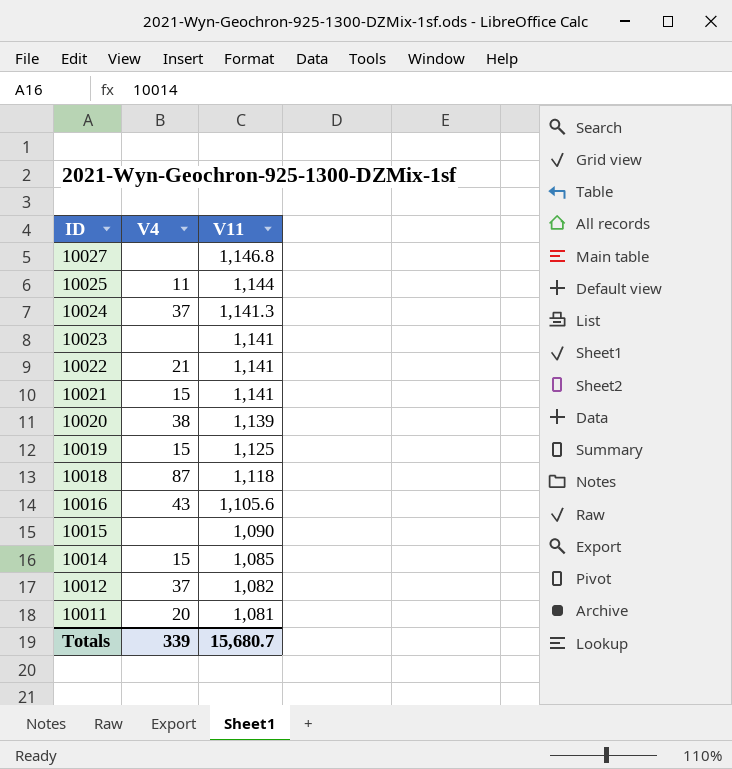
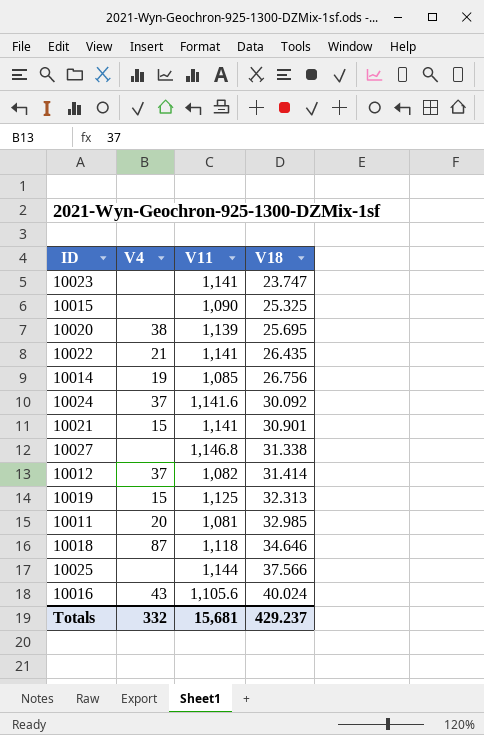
row order: ID descending -> V18 ascending
column V18 | position: none -> 4
10014 | V4: 15 -> 19
10024 | V11: 1,141.3 -> 1,141.6
10025 | V4: 11 -> none
Totals | V4: 339 -> 332
Totals | V11: 15,680.7 -> 15,681

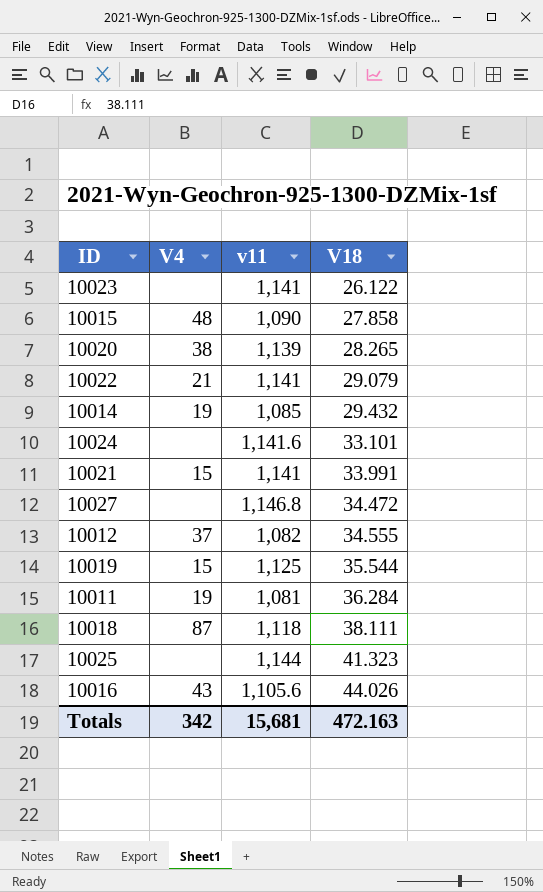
column name: V11 -> v11
10023 | V18: 23.747 -> 26.122
10015 | V4: none -> 48
10015 | V18: 25.325 -> 27.858
10020 | V18: 25.695 -> 28.265
10022 | V18: 26.435 -> 29.079
10014 | V18: 26.756 -> 29.432
10024 | V4: 37 -> none
10024 | V18: 30.092 -> 33.101
10021 | V18: 30.901 -> 33.991
10027 | V18: 31.338 -> 34.472
10012 | V18: 31.414 -> 34.555
10019 | V18: 32.313 -> 35.544
10011 | V4: 20 -> 19
10011 | V18: 32.985 -> 36.284
10018 | V18: 34.646 -> 38.111
10025 | V18: 37.566 -> 41.323
10016 | V18: 40.024 -> 44.026
Totals | V4: 332 -> 342
Totals | V18: 429.237 -> 472.163

